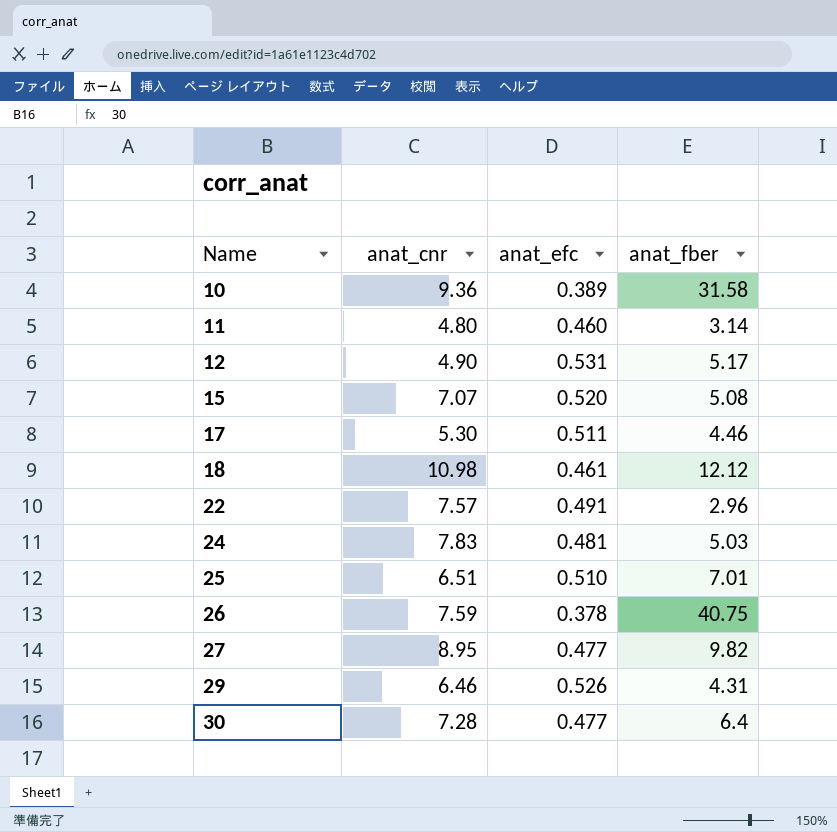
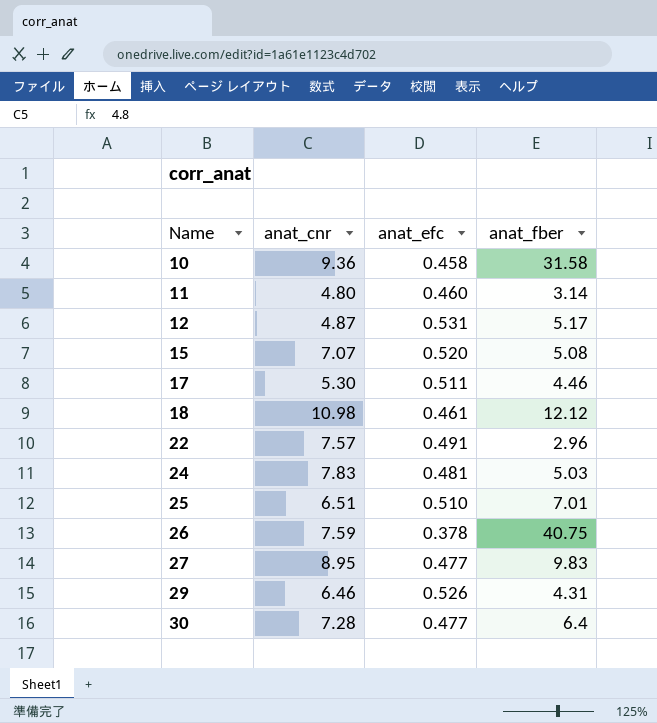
10 | anat_efc: 0.389 -> 0.458
12 | anat_cnr: 4.90 -> 4.87
27 | anat_fber: 9.82 -> 9.83

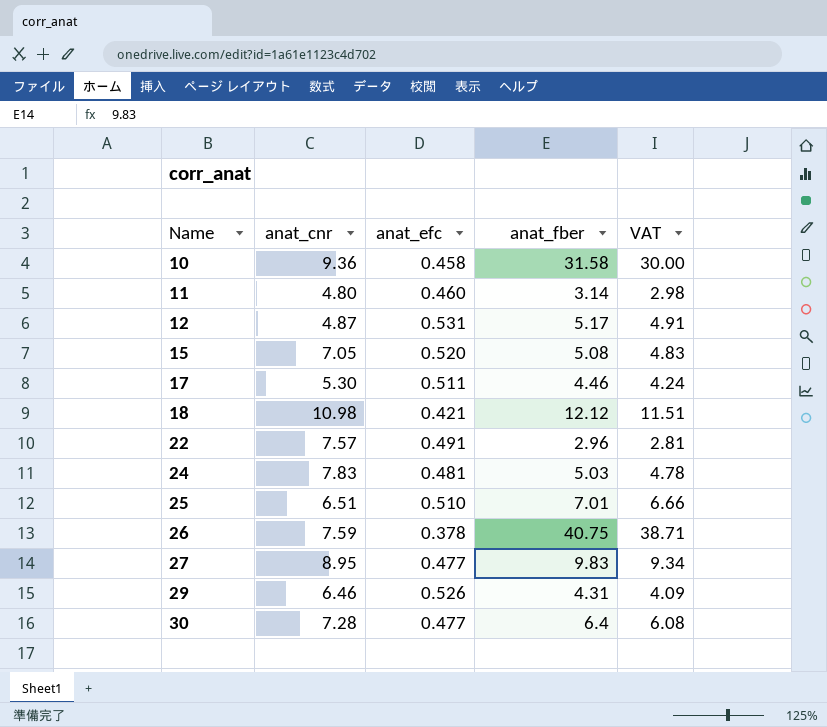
column VAT | formula: none -> [anat_fber] * 0.95
15 | anat_cnr: 7.07 -> 7.05
18 | anat_efc: 0.461 -> 0.421

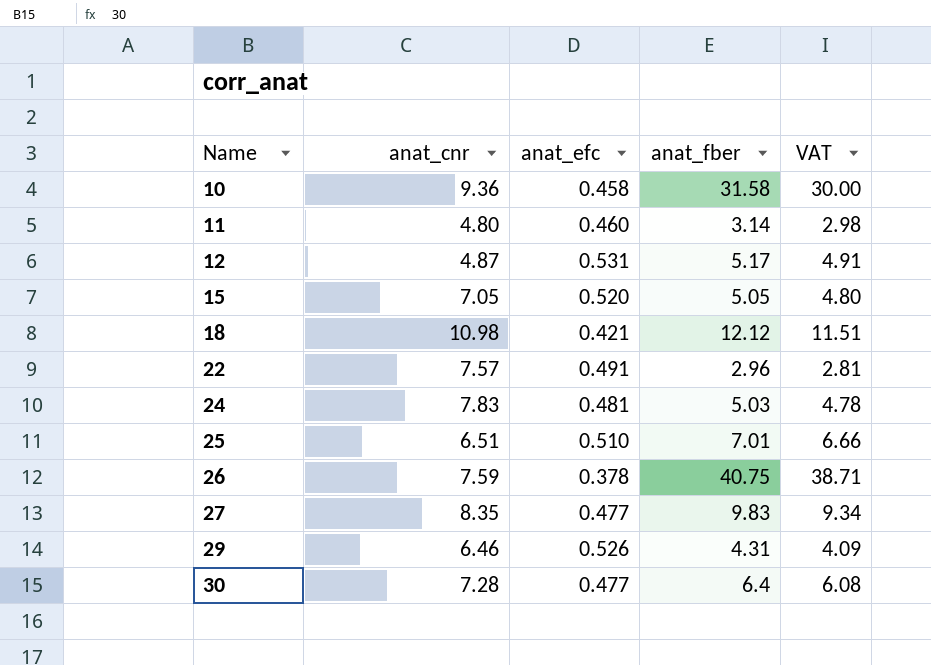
row 17: 5.30 | 0.511 | 4.46 | 4.24 -> none
15 | anat_fber: 5.08 -> 5.05
15 | VAT: 4.83 -> 4.80
27 | anat_cnr: 8.95 -> 8.35

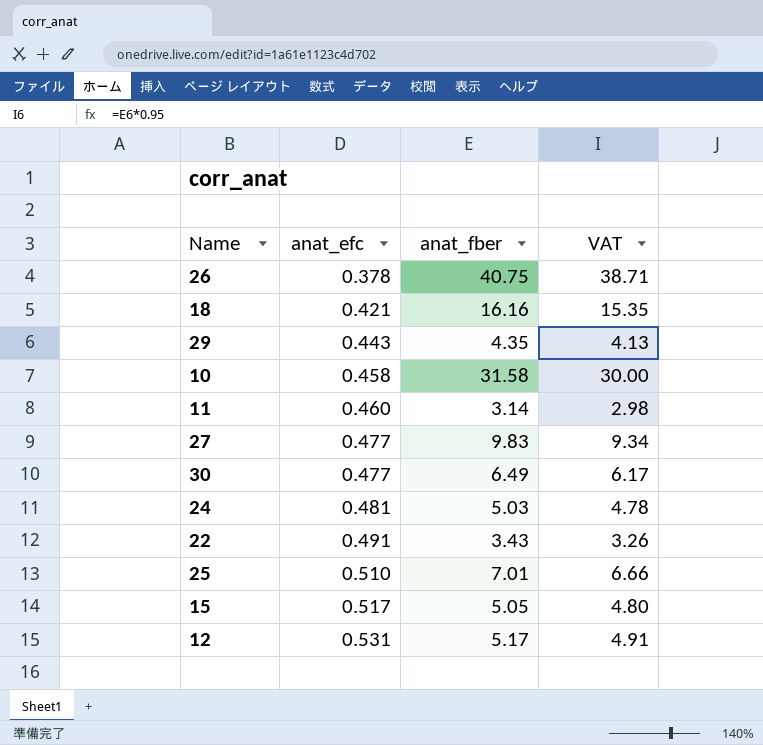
row order: Name ascending -> anat_efc ascending
column anat_cnr | position: 2 -> none
18 | anat_fber: 12.12 -> 16.16
18 | VAT: 11.51 -> 15.35
29 | anat_efc: 0.526 -> 0.443
29 | anat_fber: 4.31 -> 4.35
29 | VAT: 4.09 -> 4.13
30 | anat_fber: 6.4 -> 6.49
30 | VAT: 6.08 -> 6.17
22 | anat_fber: 2.96 -> 3.43
22 | VAT: 2.81 -> 3.26
15 | anat_efc: 0.520 -> 0.517

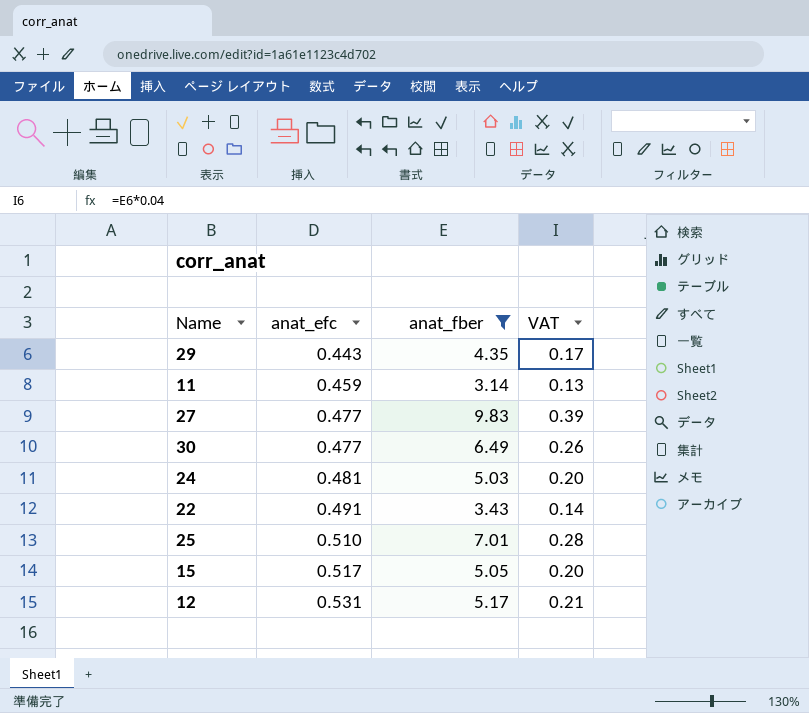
filter: none -> anat_fber <= 9.83
column VAT | formula: [anat_fber] * 0.95 -> [anat_fber] * 0.04
11 | anat_efc: 0.460 -> 0.459

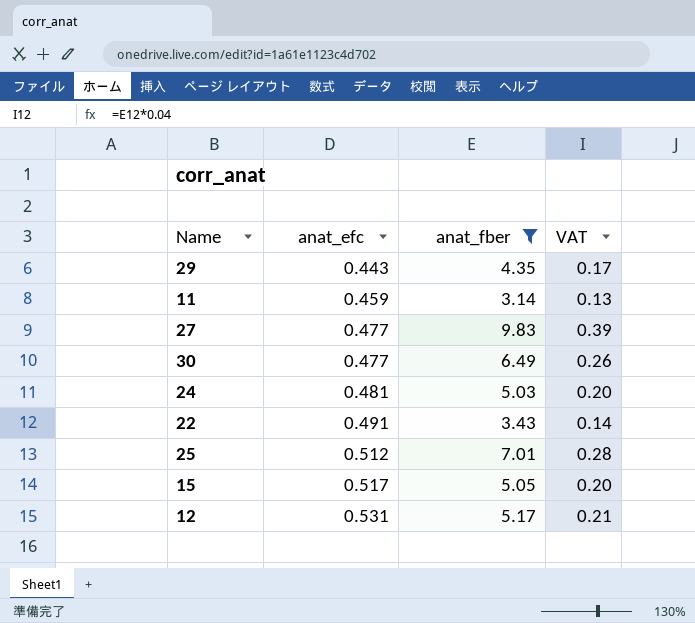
25 | anat_efc: 0.510 -> 0.512

